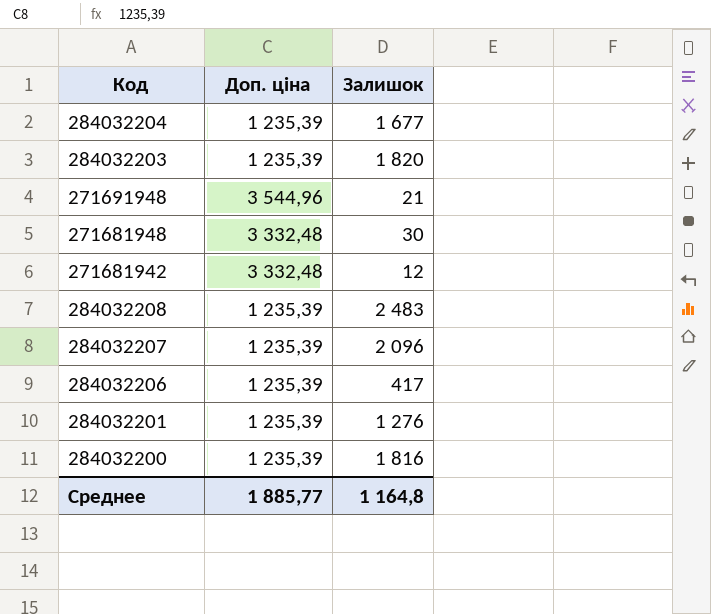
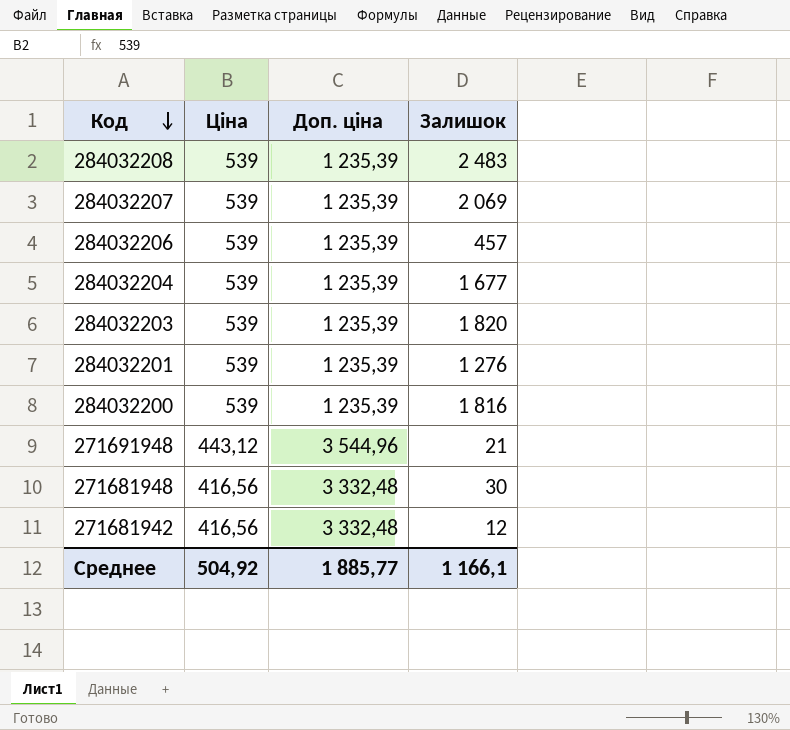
row order: none -> Код descending
column Ціна | position: none -> 2
284032207 | Залишок: 2 096 -> 2 069
284032206 | Залишок: 417 -> 457
Среднее | Залишок: 1 164,8 -> 1 166,1

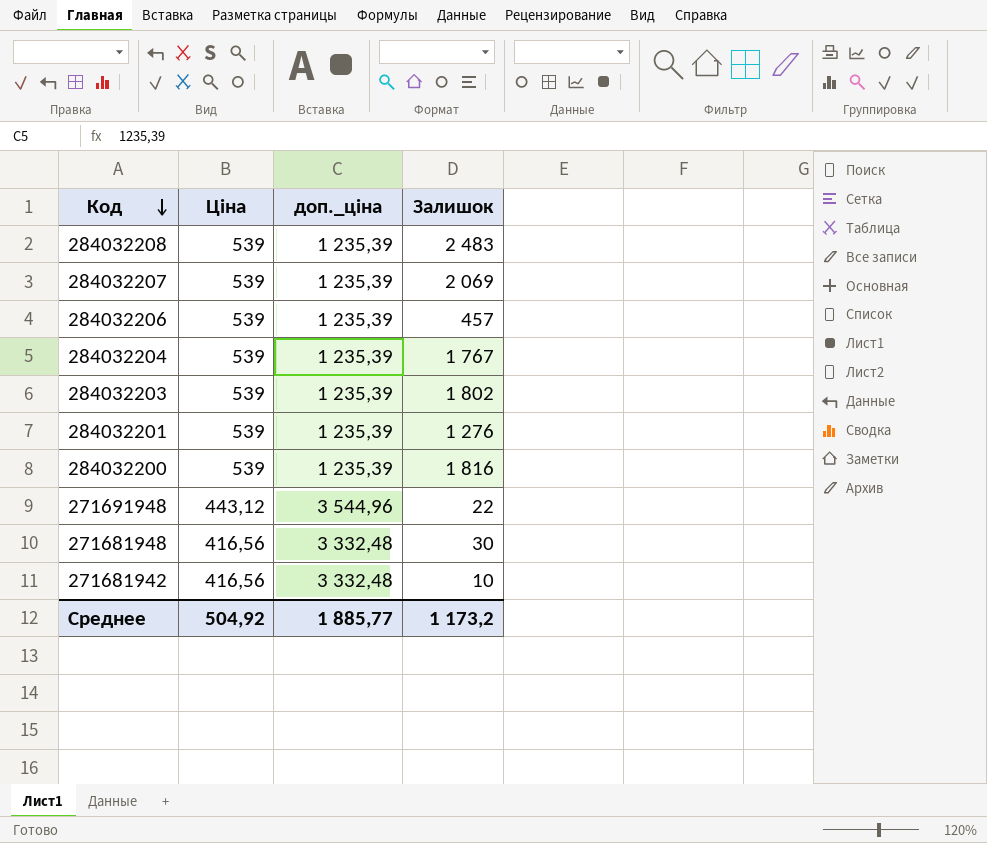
column name: Доп. ціна -> доп._ціна
284032204 | Залишок: 1 677 -> 1 767
284032203 | Залишок: 1 820 -> 1 802
271691948 | Залишок: 21 -> 22
271681942 | Залишок: 12 -> 10
Среднее | Залишок: 1 166,1 -> 1 173,2

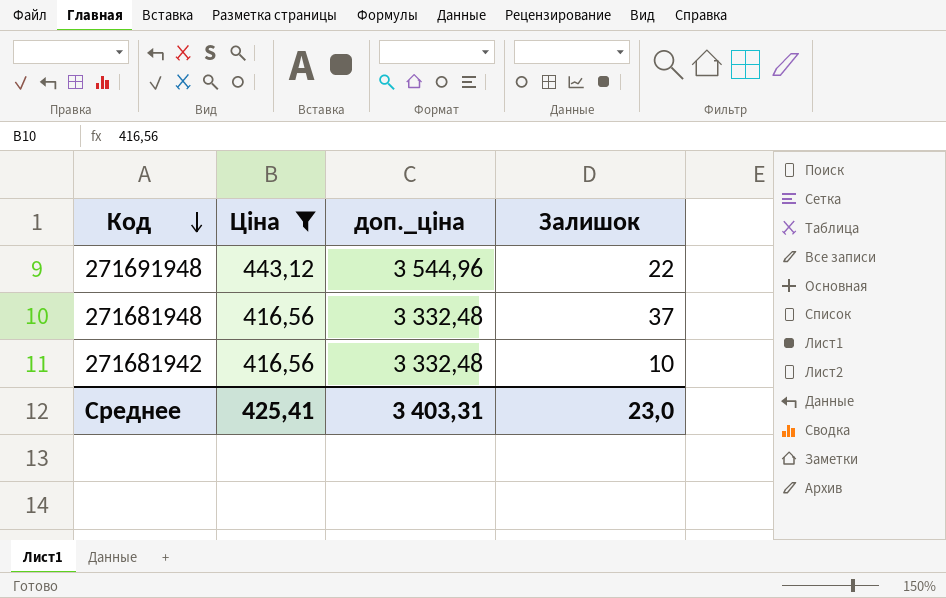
filter: none -> Ціна != 539
271681948 | Залишок: 30 -> 37
Среднее | Ціна: 504,92 -> 425,41
Среднее | доп._ціна: 1 885,77 -> 3 403,31
Среднее | Залишок: 1 173,2 -> 23,0

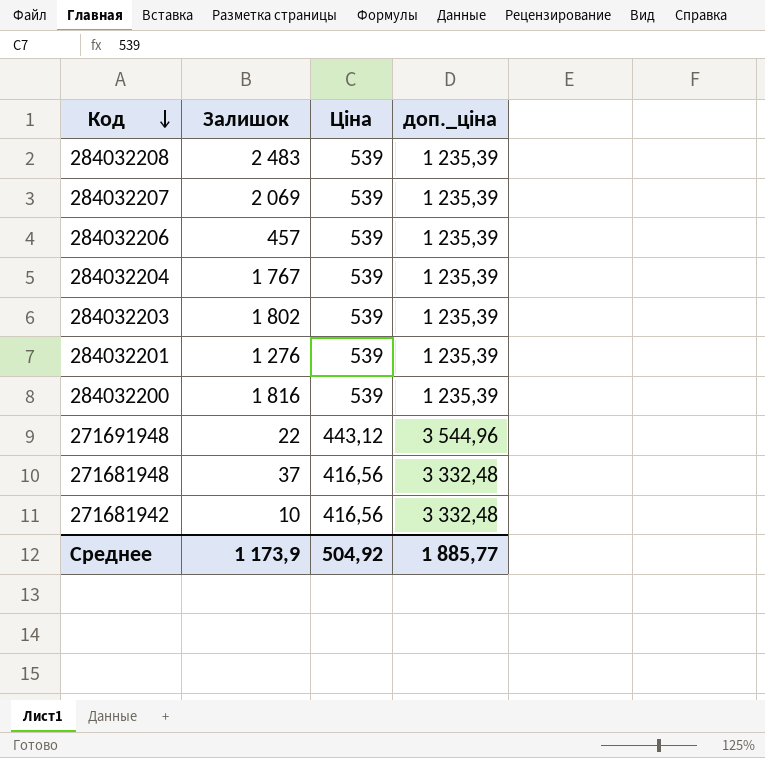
filter: Ціна != 539 -> none
column Залишок | position: 4 -> 2
Среднее | Залишок: 23,0 -> 1 173,9
Среднее | Ціна: 425,41 -> 504,92
Среднее | доп._ціна: 3 403,31 -> 1 885,77

